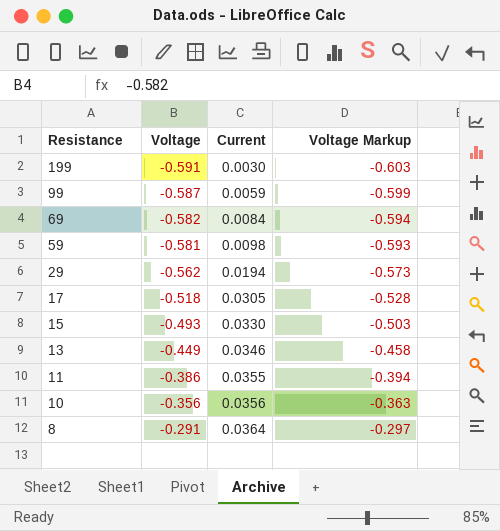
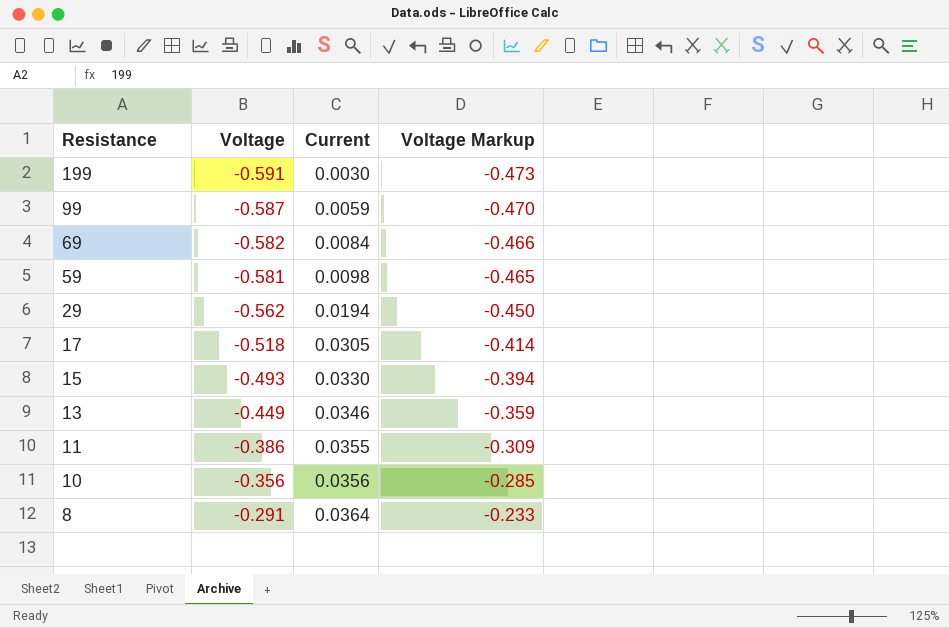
column Voltage Markup | formula: [Voltage] * 1.02 -> [Voltage] * 0.8

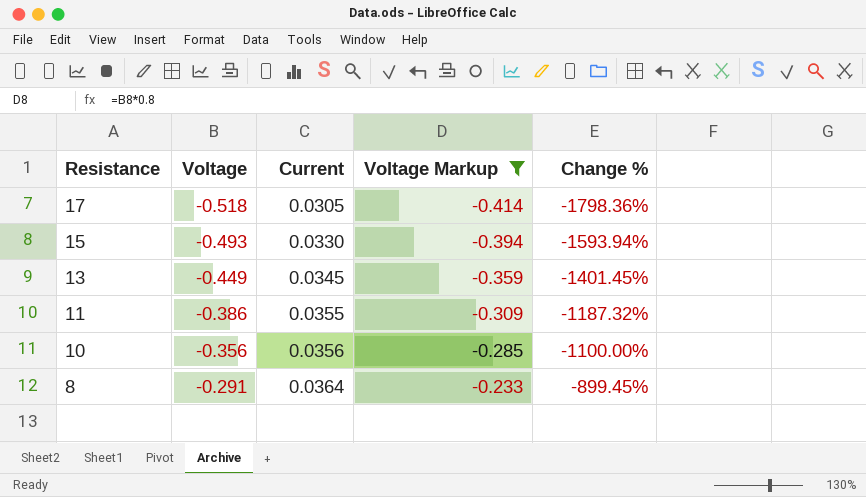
filter: none -> Voltage Markup >= -0.414
column Change % | formula: none -> ([Voltage] - [Current]) / [Current]
13 | Current: 0.0346 -> 0.0345

